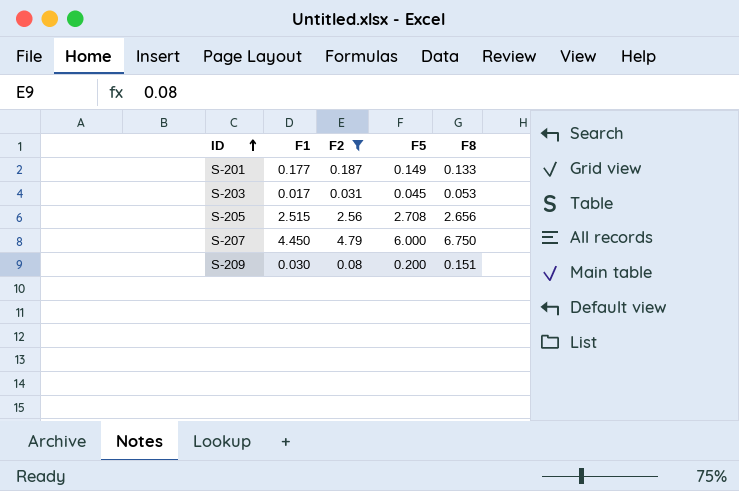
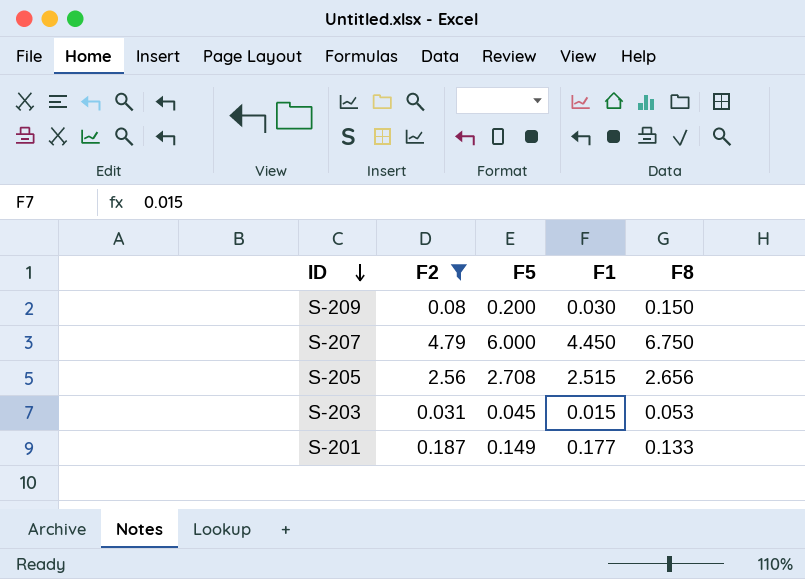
row order: ID ascending -> ID descending
column F1 | position: 2 -> 4
S-209 | F8: 0.151 -> 0.150
S-203 | F1: 0.017 -> 0.015

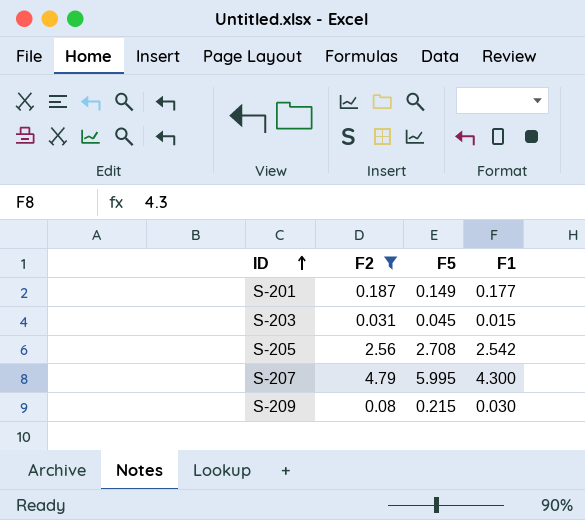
row order: ID descending -> ID ascending
column F8 | position: 5 -> none
S-205 | F1: 2.515 -> 2.542
S-207 | F5: 6.000 -> 5.995
S-207 | F1: 4.450 -> 4.300
S-209 | F5: 0.200 -> 0.215

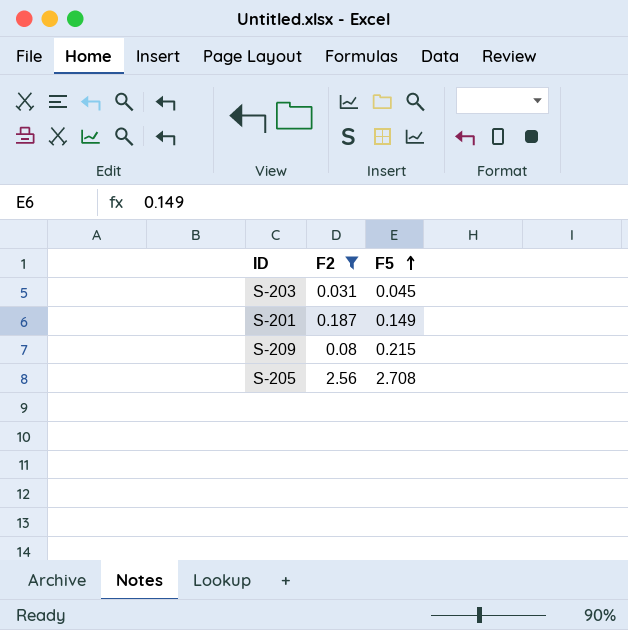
row order: ID ascending -> F5 ascending
column F1 | position: 4 -> none
row S-207: 4.79 | 5.995 | 4.300 -> none

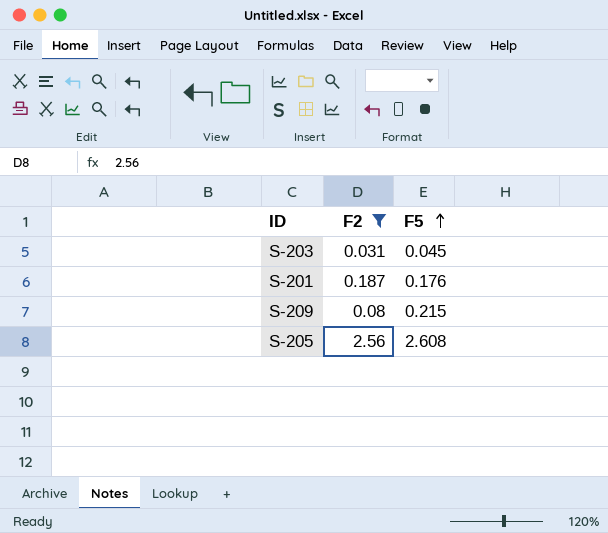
S-201 | F5: 0.149 -> 0.176
S-205 | F5: 2.708 -> 2.608

